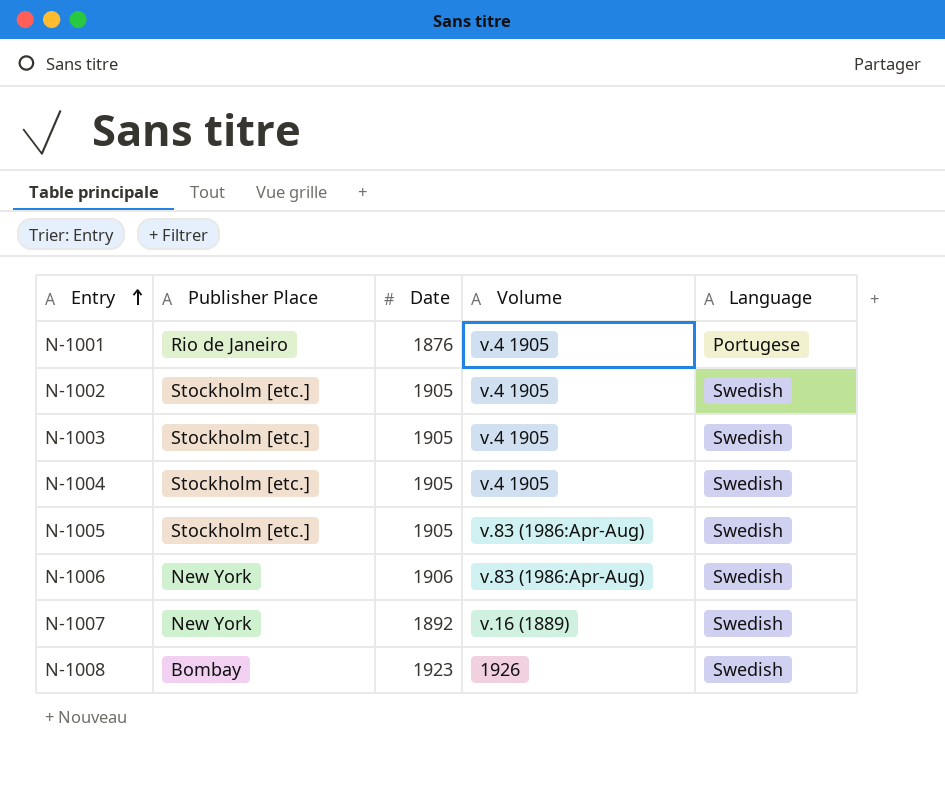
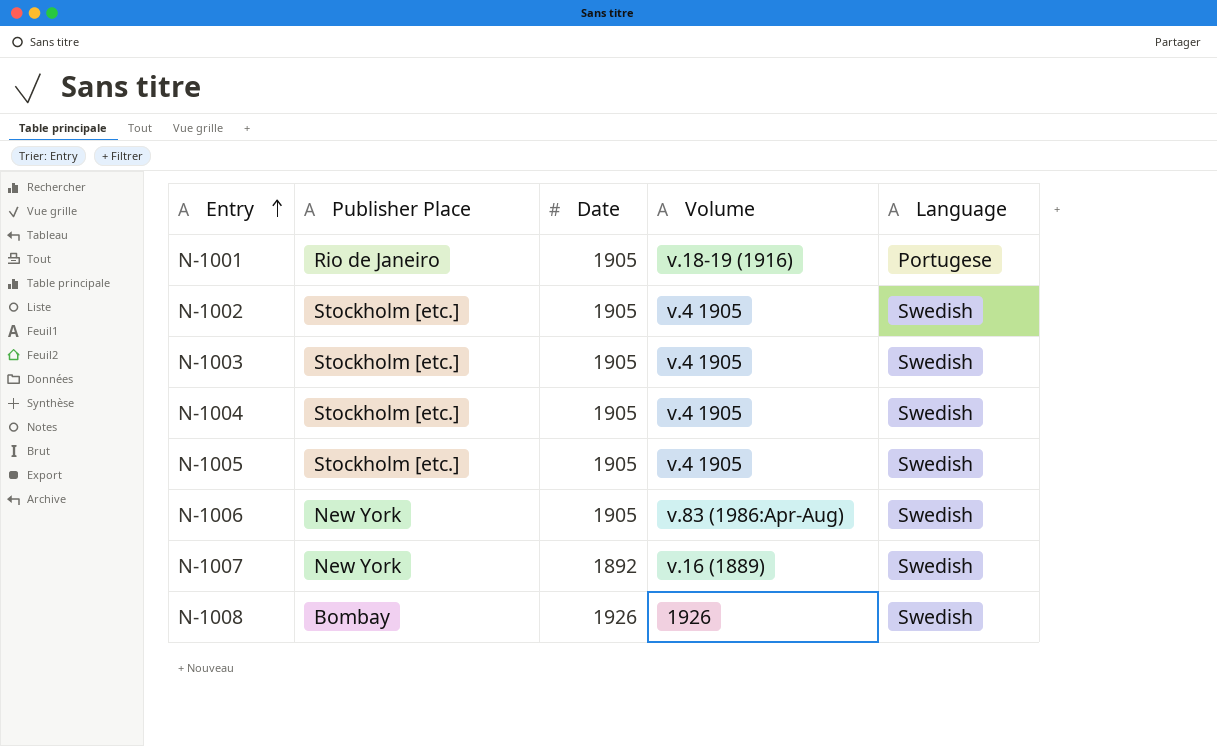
N-1001 | Date: 1876 -> 1905
N-1001 | Volume: v.4 1905 -> v.18-19 (1916)
N-1005 | Volume: v.83 (1986:Apr-Aug) -> v.4 1905
N-1006 | Date: 1906 -> 1905
N-1008 | Date: 1923 -> 1926

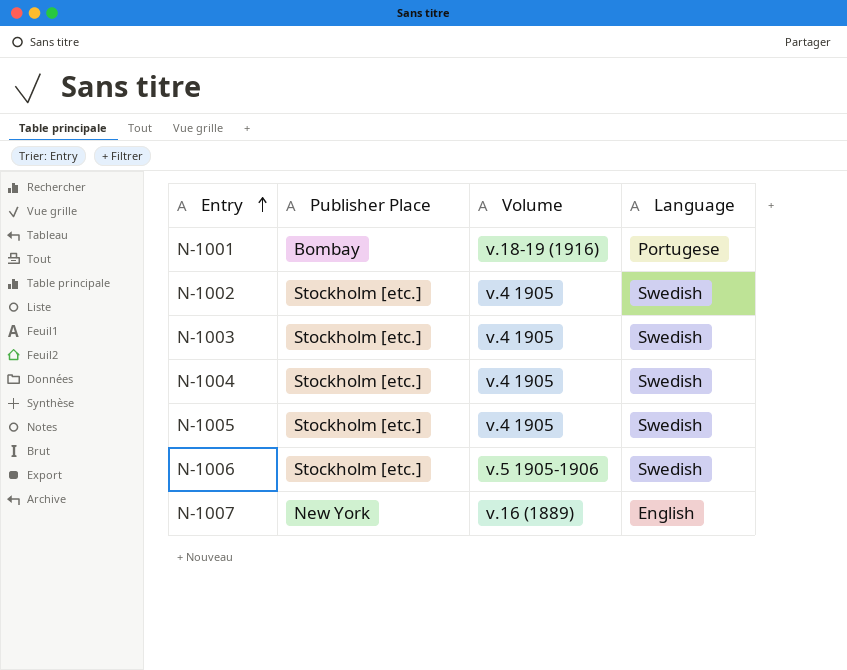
column Date | position: 3 -> none
row N-1008: Bombay | 1926 | 1926 | Swedish -> none
N-1001 | Publisher Place: Rio de Janeiro -> Bombay
N-1006 | Publisher Place: New York -> Stockholm [etc.]
N-1006 | Volume: v.83 (1986:Apr-Aug) -> v.5 1905-1906
N-1007 | Language: Swedish -> English

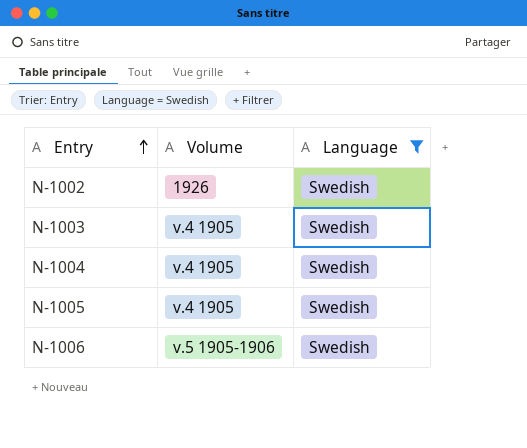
filter: none -> Language = Swedish
column Publisher Place | position: 2 -> none
N-1002 | Volume: v.4 1905 -> 1926

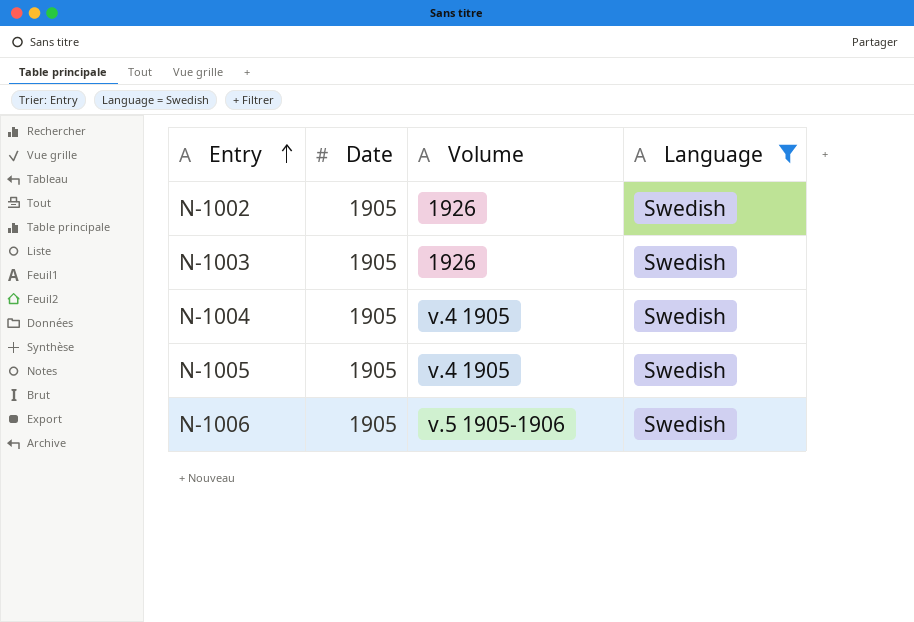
column Date | position: none -> 2
N-1003 | Volume: v.4 1905 -> 1926

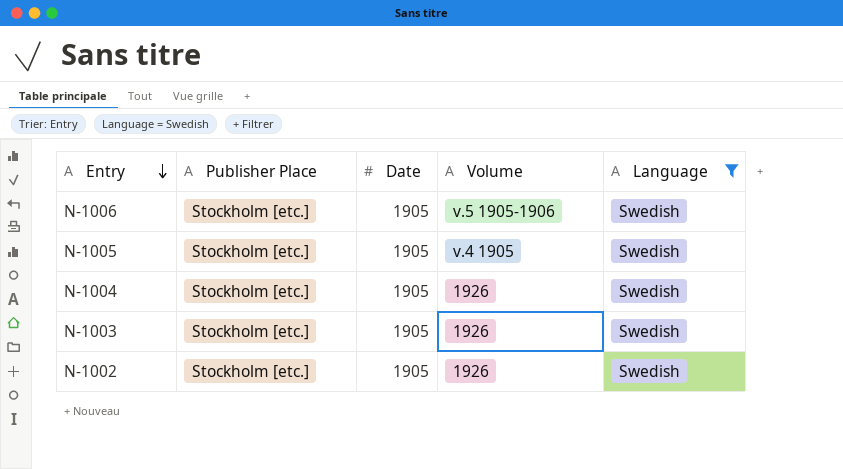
row order: Entry ascending -> Entry descending
column Publisher Place | position: none -> 2
N-1004 | Volume: v.4 1905 -> 1926

